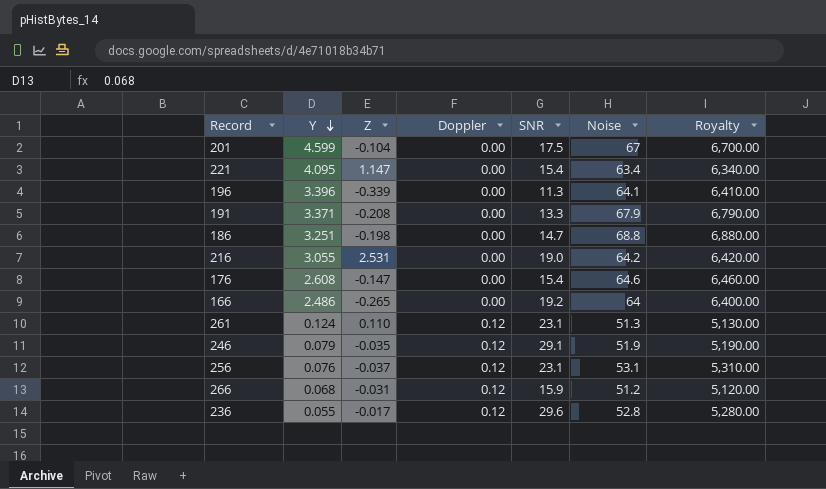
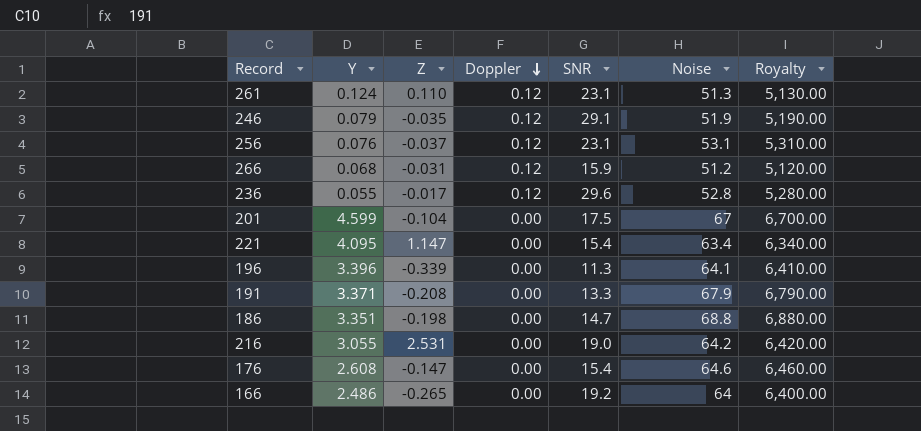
row order: Y descending -> Doppler descending
186 | Y: 3.251 -> 3.351

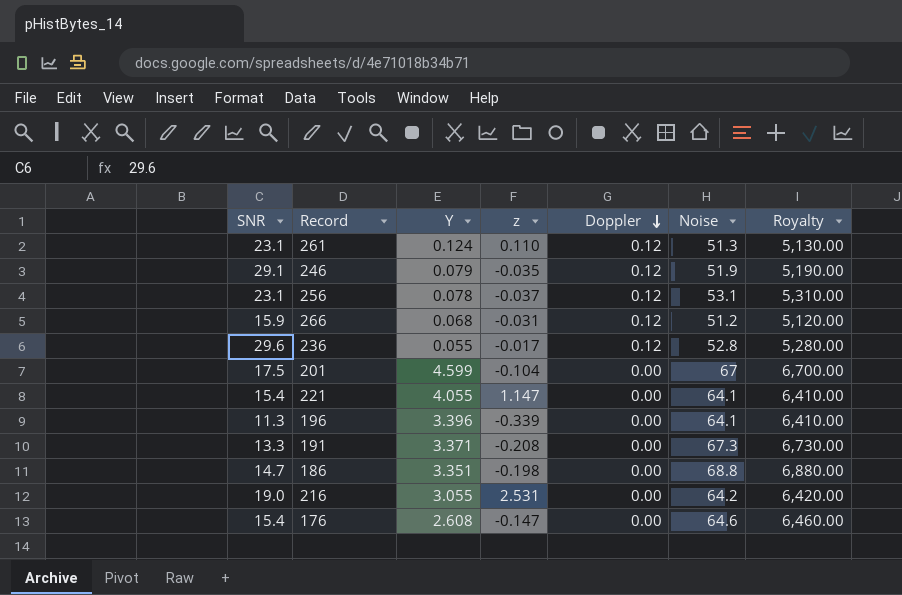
column SNR | position: 5 -> 1
column name: Z -> z
row 166: 2.486 | -0.265 | 0.00 | 19.2 | 64 | 6,400.00 -> none
256 | Y: 0.076 -> 0.078
221 | Y: 4.095 -> 4.055
221 | Noise: 63.4 -> 64.1
221 | Royalty: 6,340.00 -> 6,410.00
191 | Noise: 67.9 -> 67.3
191 | Royalty: 6,790.00 -> 6,730.00

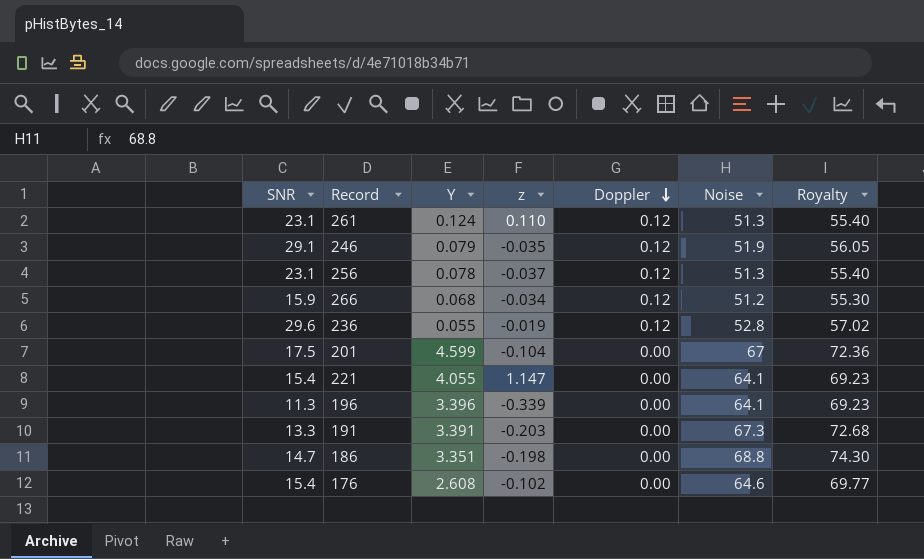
column Royalty | formula: [Noise] * 100 -> [Noise] * 1.08
row 216: 19.0 | 3.055 | 2.531 | 0.00 | 64.2 | 6,420.00 -> none
256 | Noise: 53.1 -> 51.3
266 | z: -0.031 -> -0.034
236 | z: -0.017 -> -0.019
191 | Y: 3.371 -> 3.391
191 | z: -0.208 -> -0.203
176 | z: -0.147 -> -0.102

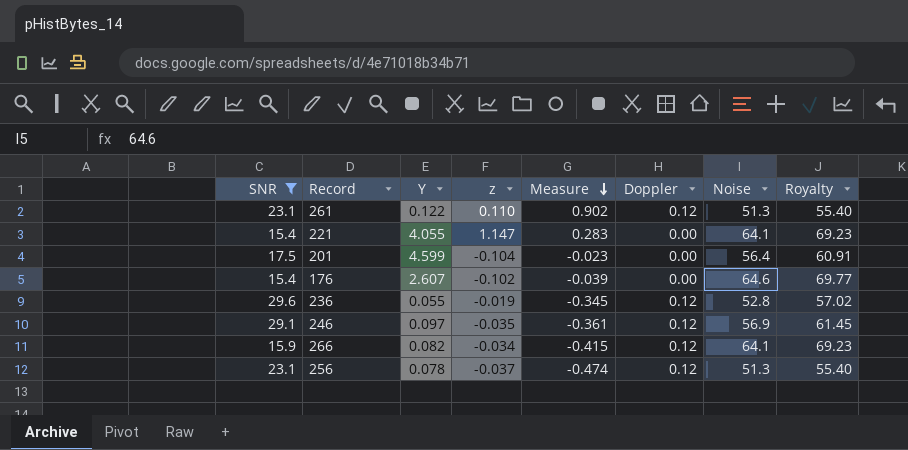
filter: none -> SNR >= 15.4
row order: Doppler descending -> Measure descending
column Measure | formula: none -> [z] / [Y]
261 | Y: 0.124 -> 0.122
201 | Noise: 67 -> 56.4
201 | Royalty: 72.36 -> 60.91
176 | Y: 2.608 -> 2.607
246 | Y: 0.079 -> 0.097
246 | Noise: 51.9 -> 56.9
246 | Royalty: 56.05 -> 61.45
266 | Y: 0.068 -> 0.082
266 | Noise: 51.2 -> 64.1
266 | Royalty: 55.30 -> 69.23

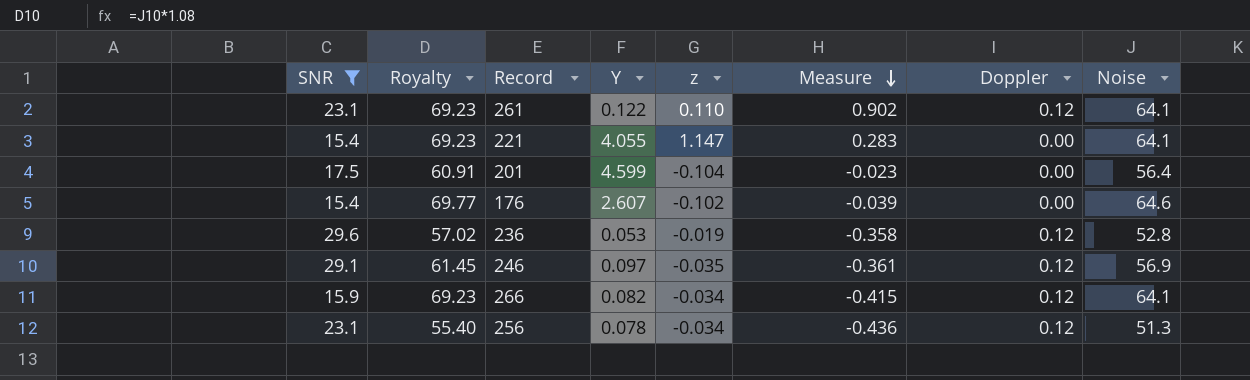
column Royalty | position: 8 -> 2
261 | Royalty: 55.40 -> 69.23
261 | Noise: 51.3 -> 64.1
236 | Y: 0.055 -> 0.053
236 | Measure: -0.345 -> -0.358
256 | z: -0.037 -> -0.034
256 | Measure: -0.474 -> -0.436

